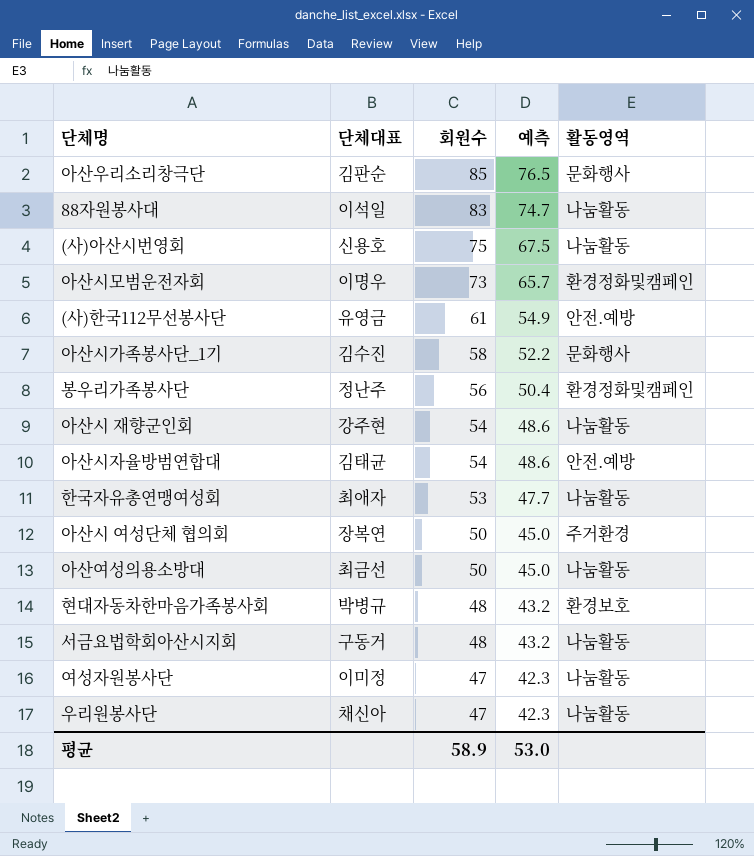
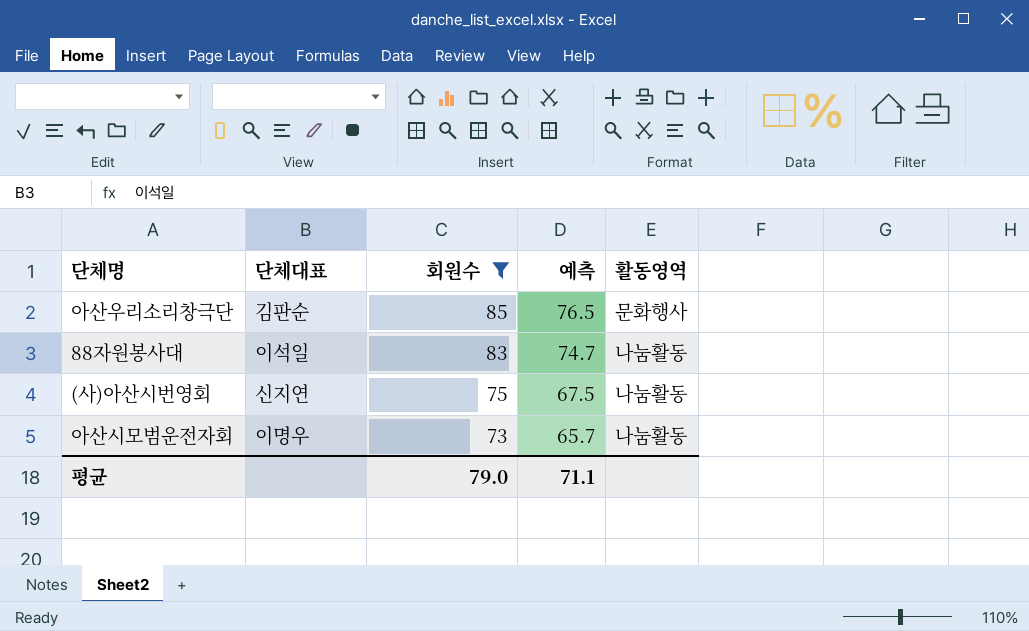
filter: none -> 회원수 >= 73
(사)아산시번영회 | 단체대표: 신용호 -> 신지연
아산시모범운전자회 | 활동영역: 환경정화및캠페인 -> 나눔활동
평균 | 회원수: 58.9 -> 79.0
평균 | 예측: 53.0 -> 71.1

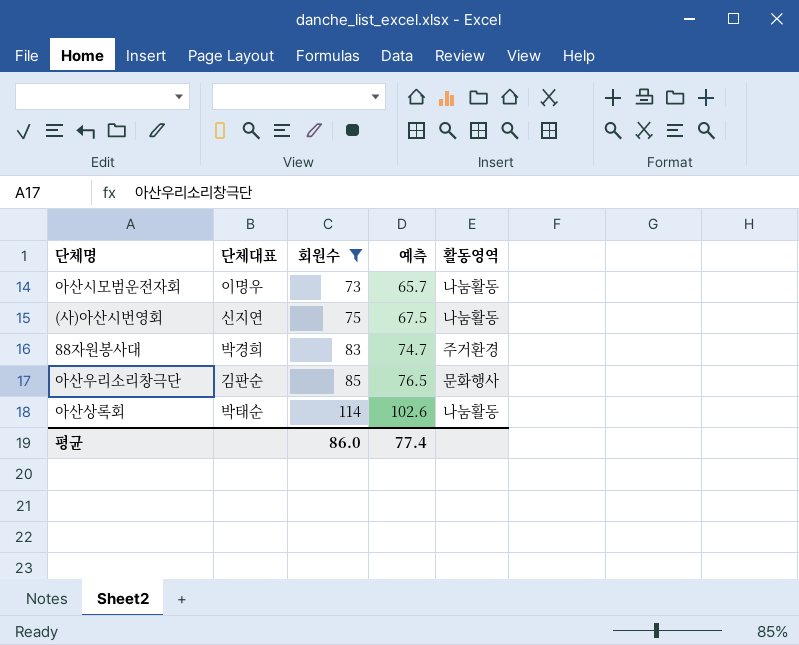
row order: 회원수 descending -> 회원수 ascending
88자원봉사대 | 단체대표: 이석일 -> 박경희
88자원봉사대 | 활동영역: 나눔활동 -> 주거환경
row 아산상록회: none -> 박태순 | 114 | 102.6 | 나눔활동
평균 | 회원수: 79.0 -> 86.0
평균 | 예측: 71.1 -> 77.4

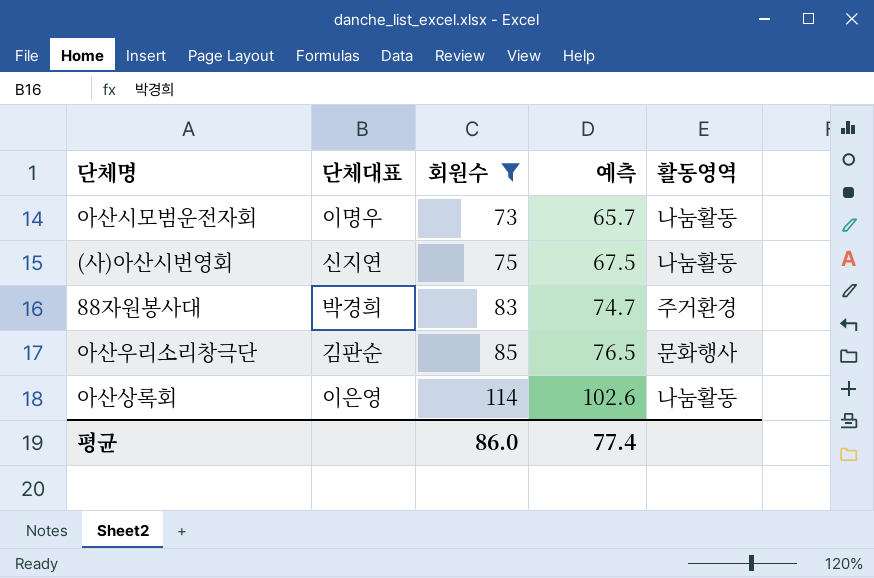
아산상록회 | 단체대표: 박태순 -> 이은영

